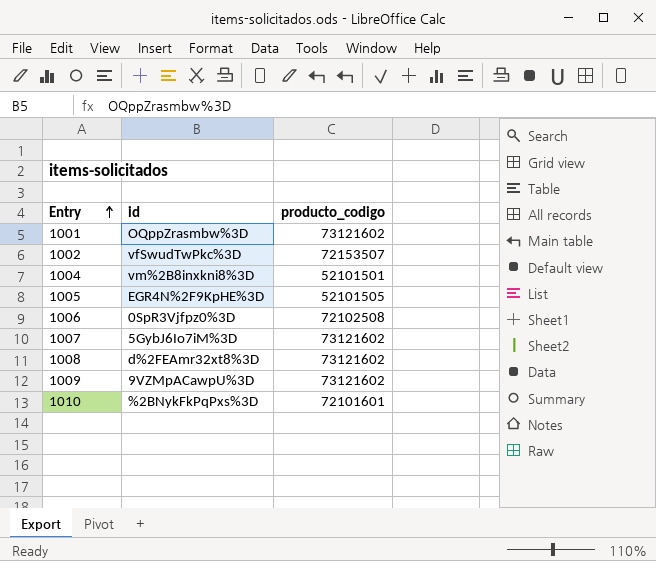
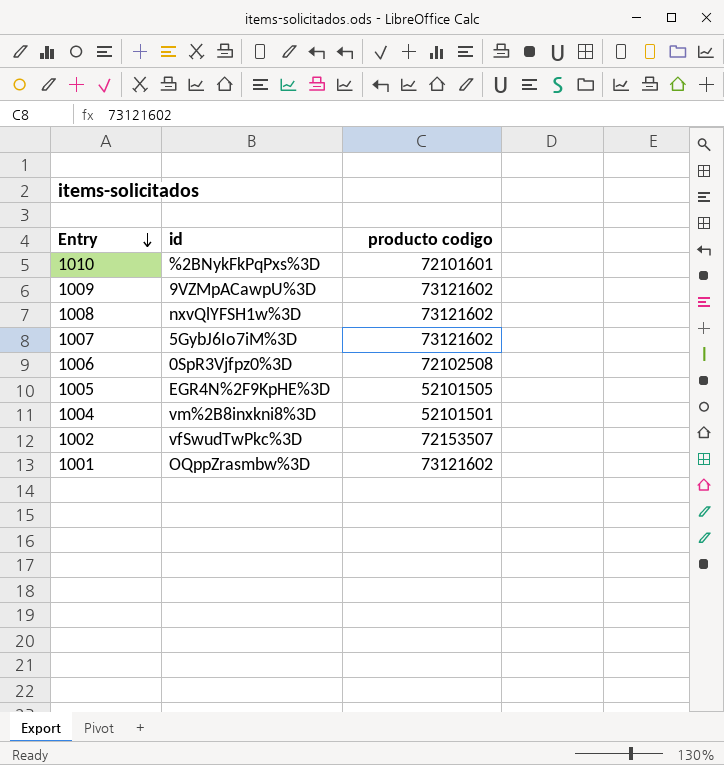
row order: Entry ascending -> Entry descending
column name: producto_codigo -> producto codigo
1008 | id: d%2FEAmr32xt8%3D -> nxvQlYFSH1w%3D

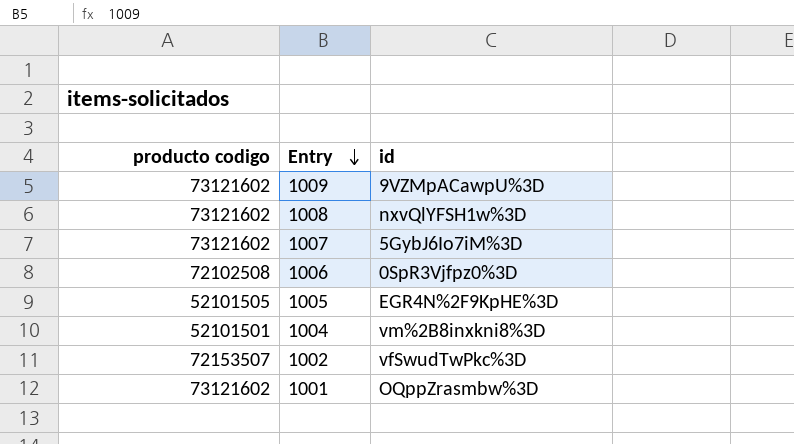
column producto codigo | position: 3 -> 1
row 1010: %2BNykFkPqPxs%3D | 72101601 -> none

